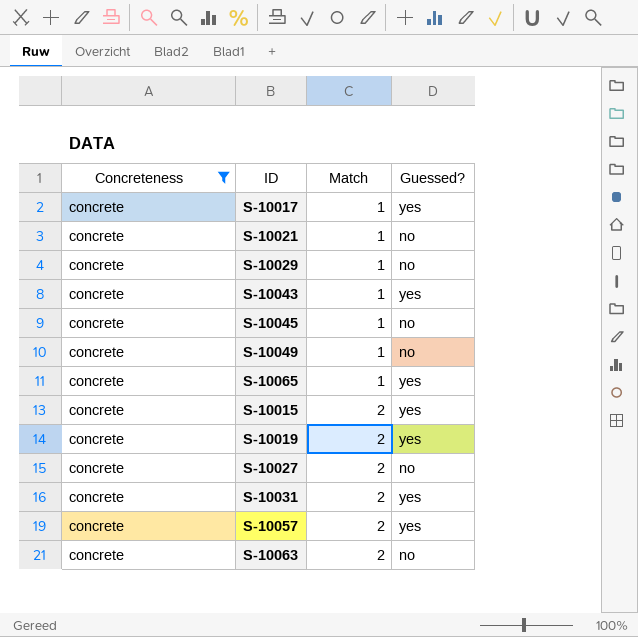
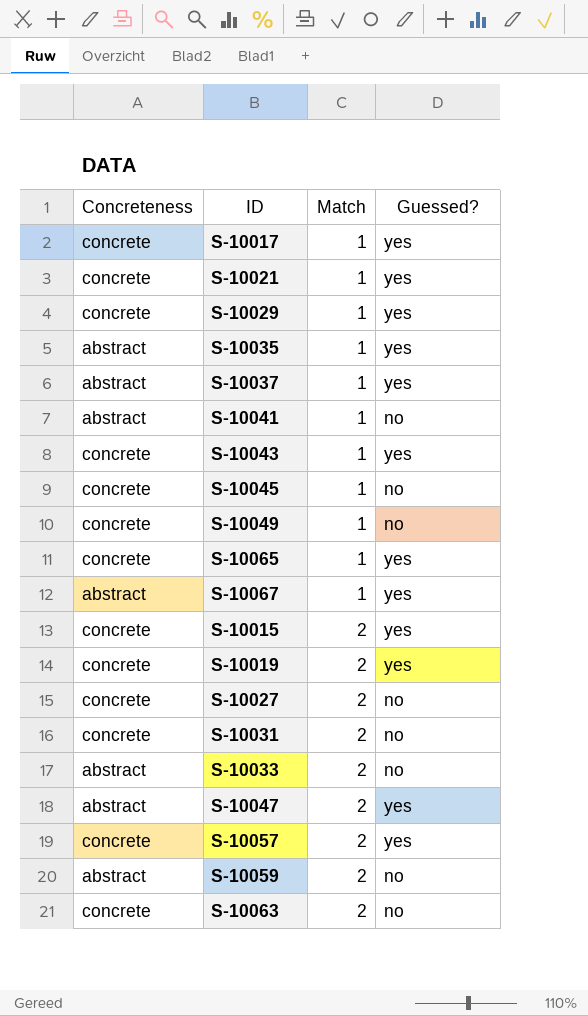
filter: Concreteness = concrete -> none
S-10021 | Guessed?: no -> yes
S-10029 | Guessed?: no -> yes
S-10031 | Guessed?: yes -> no

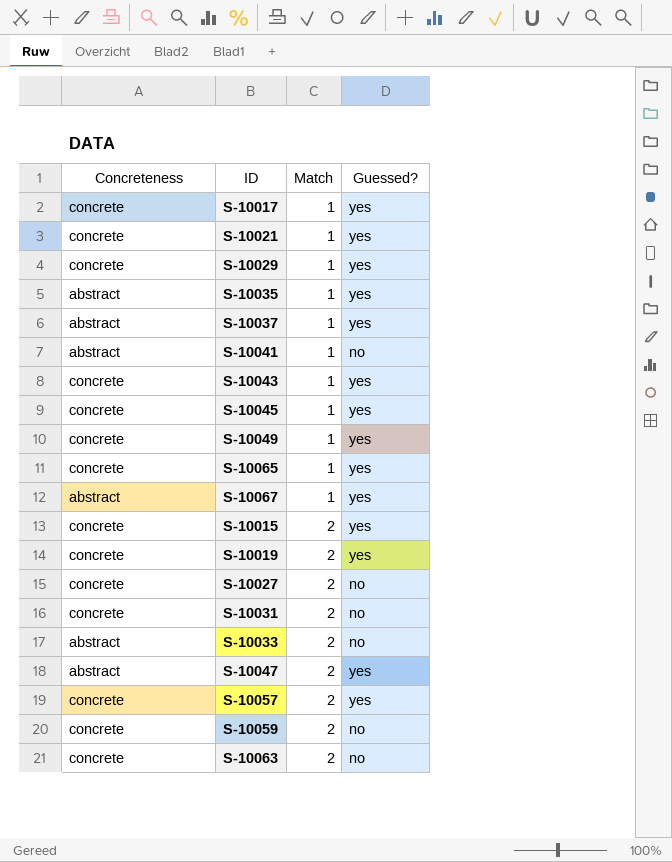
S-10045 | Guessed?: no -> yes
S-10049 | Guessed?: no -> yes
S-10059 | Concreteness: abstract -> concrete

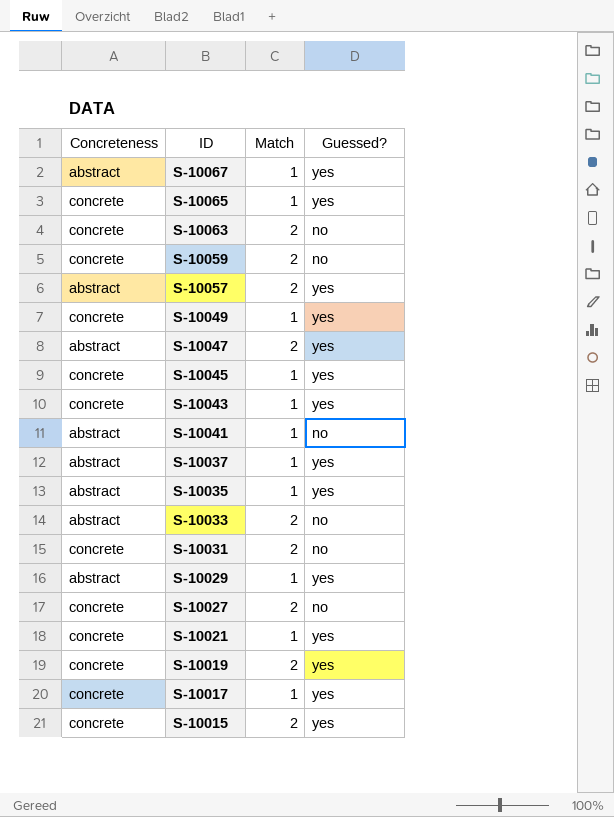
row order: Match ascending -> ID descending
S-10057 | Concreteness: concrete -> abstract
S-10029 | Concreteness: concrete -> abstract

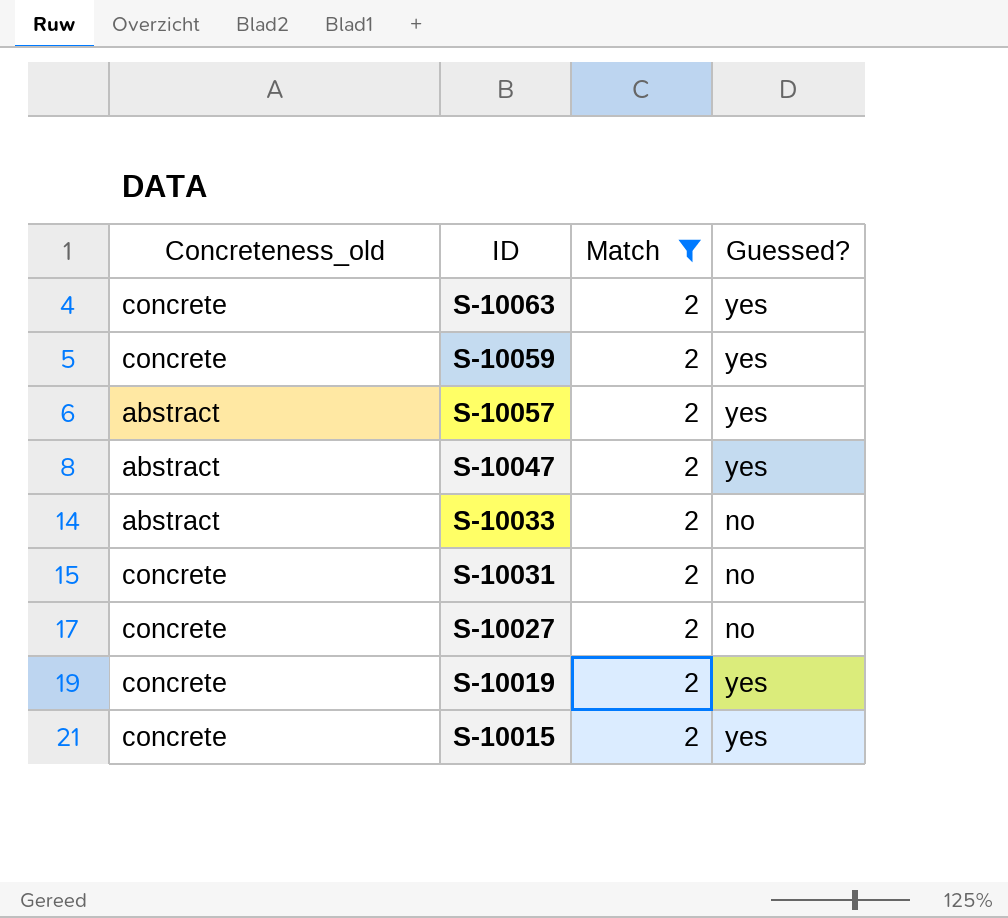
filter: none -> Match = 2
column name: Concreteness -> Concreteness_old
S-10063 | Guessed?: no -> yes
S-10059 | Guessed?: no -> yes

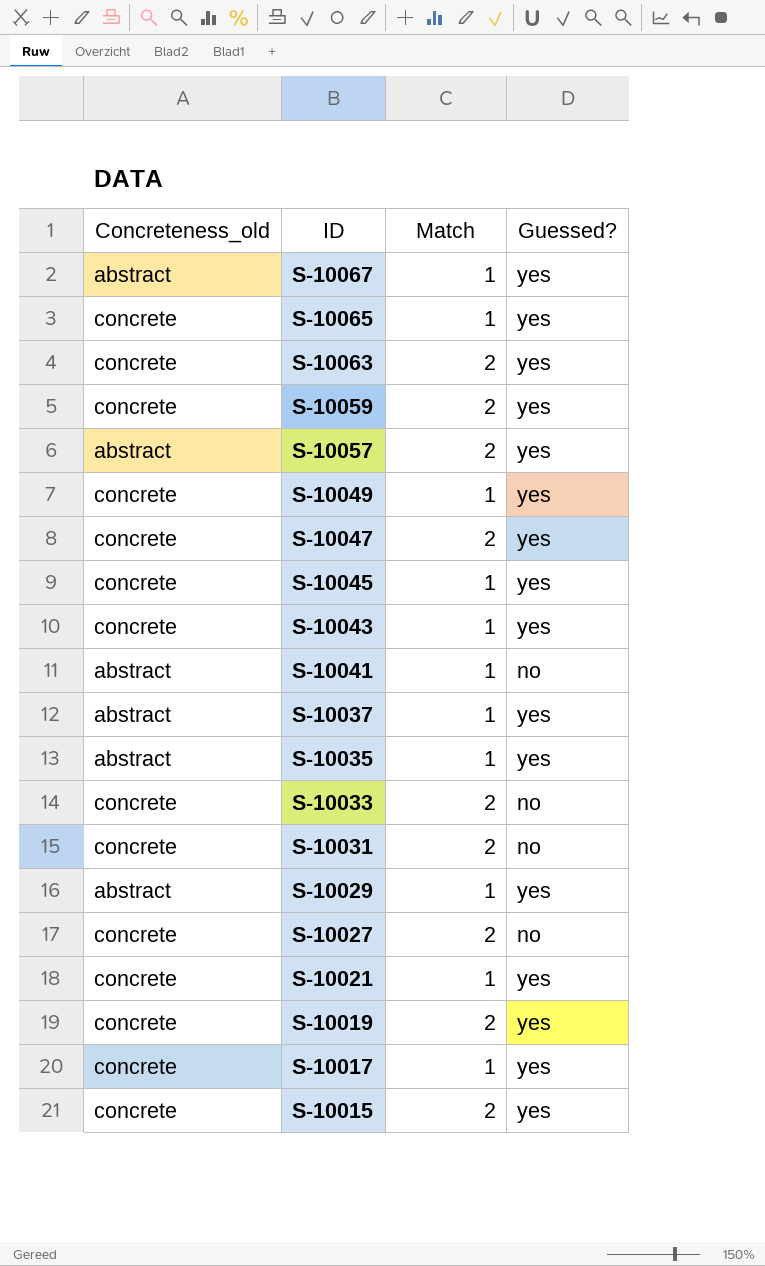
filter: Match = 2 -> none
S-10047 | Concreteness_old: abstract -> concrete
S-10033 | Concreteness_old: abstract -> concrete

